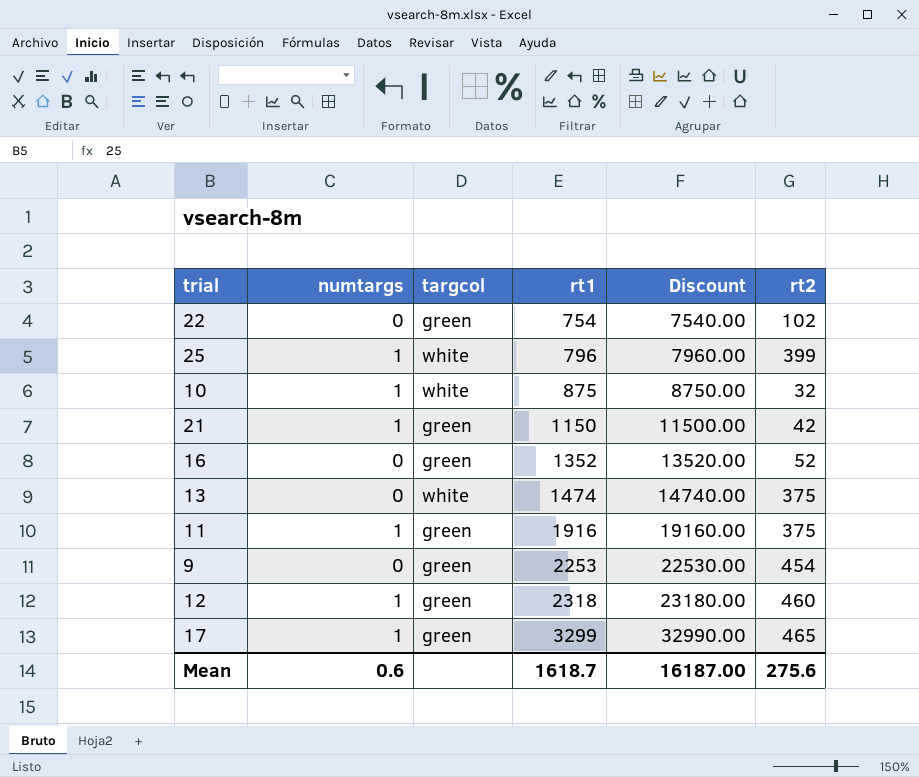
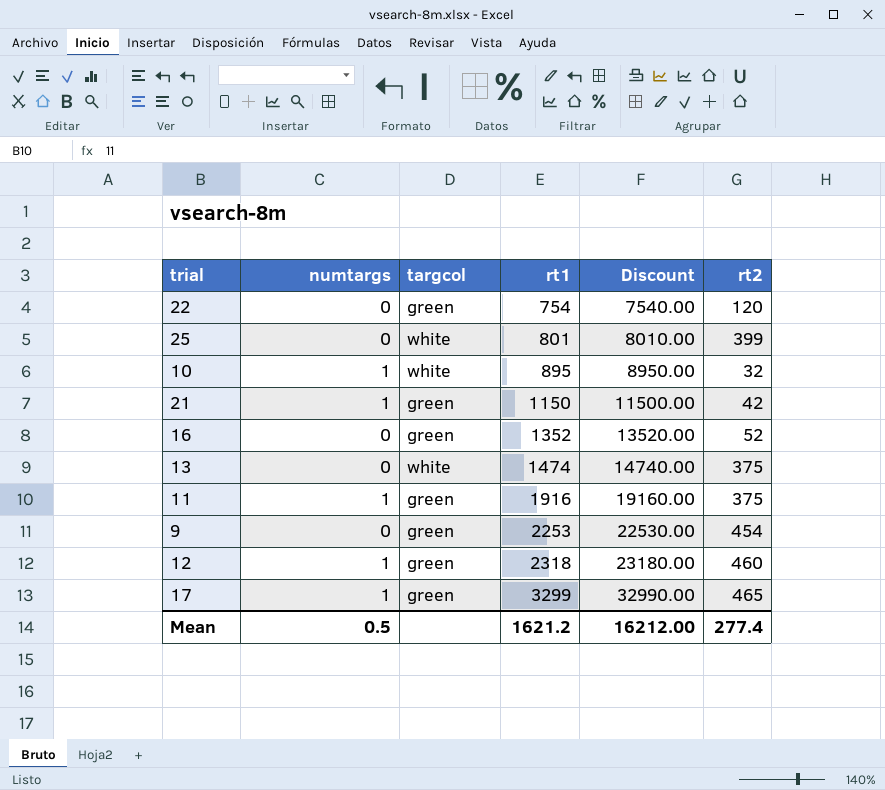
22 | rt2: 102 -> 120
25 | numtargs: 1 -> 0
25 | rt1: 796 -> 801
25 | Discount: 7960.00 -> 8010.00
10 | rt1: 875 -> 895
10 | Discount: 8750.00 -> 8950.00
Mean | numtargs: 0.6 -> 0.5
Mean | rt1: 1618.7 -> 1621.2
Mean | Discount: 16187.00 -> 16212.00
Mean | rt2: 275.6 -> 277.4

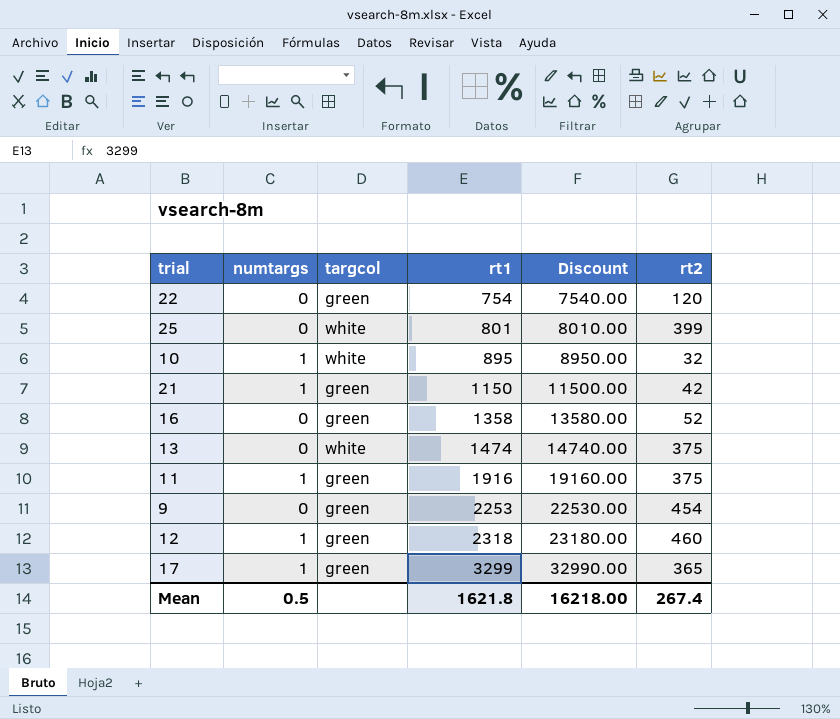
16 | rt1: 1352 -> 1358
16 | Discount: 13520.00 -> 13580.00
17 | rt2: 465 -> 365
Mean | rt1: 1621.2 -> 1621.8
Mean | Discount: 16212.00 -> 16218.00
Mean | rt2: 277.4 -> 267.4

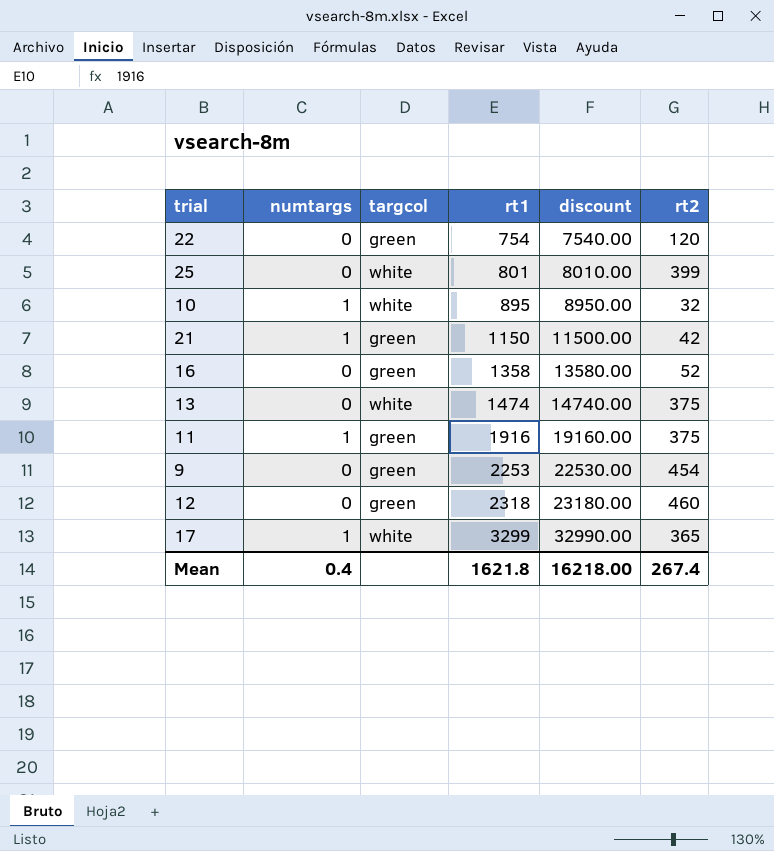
column name: Discount -> discount
12 | numtargs: 1 -> 0
17 | targcol: green -> white
Mean | numtargs: 0.5 -> 0.4

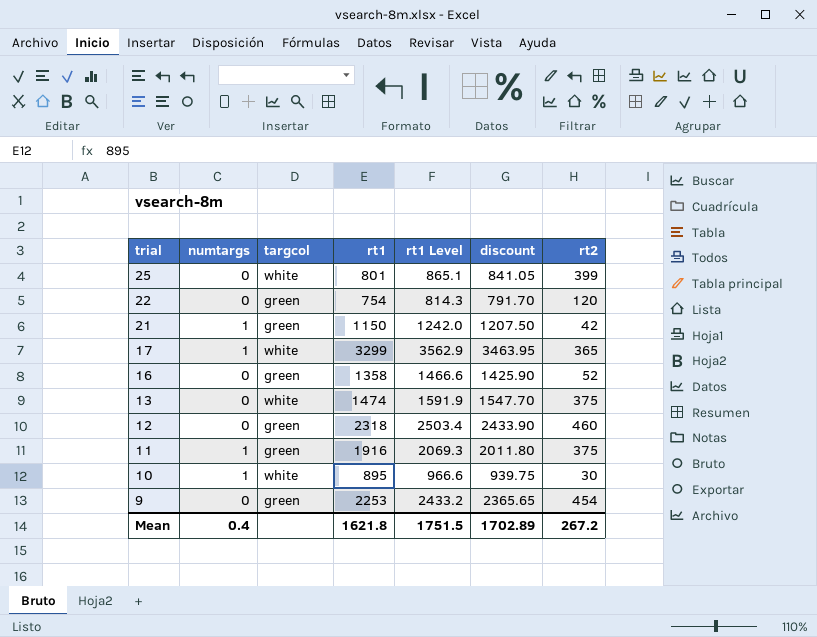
row order: rt1 ascending -> trial descending
column rt1 Level | formula: none -> [rt1] * 1.08
column discount | formula: [rt1] * 10 -> [rt1] * 1.05
10 | rt2: 32 -> 30
Mean | discount: 16218.00 -> 1702.89
Mean | rt2: 267.4 -> 267.2

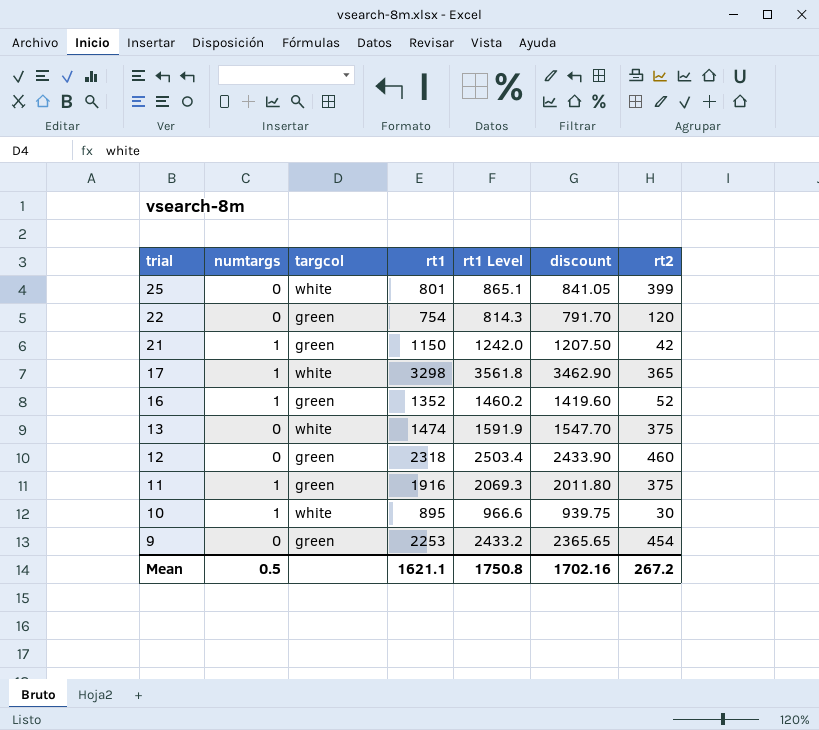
17 | rt1: 3299 -> 3298
17 | rt1 Level: 3562.9 -> 3561.8
17 | discount: 3463.95 -> 3462.90
16 | numtargs: 0 -> 1
16 | rt1: 1358 -> 1352
16 | rt1 Level: 1466.6 -> 1460.2
16 | discount: 1425.90 -> 1419.60
Mean | numtargs: 0.4 -> 0.5
Mean | rt1: 1621.8 -> 1621.1
Mean | rt1 Level: 1751.5 -> 1750.8
Mean | discount: 1702.89 -> 1702.16

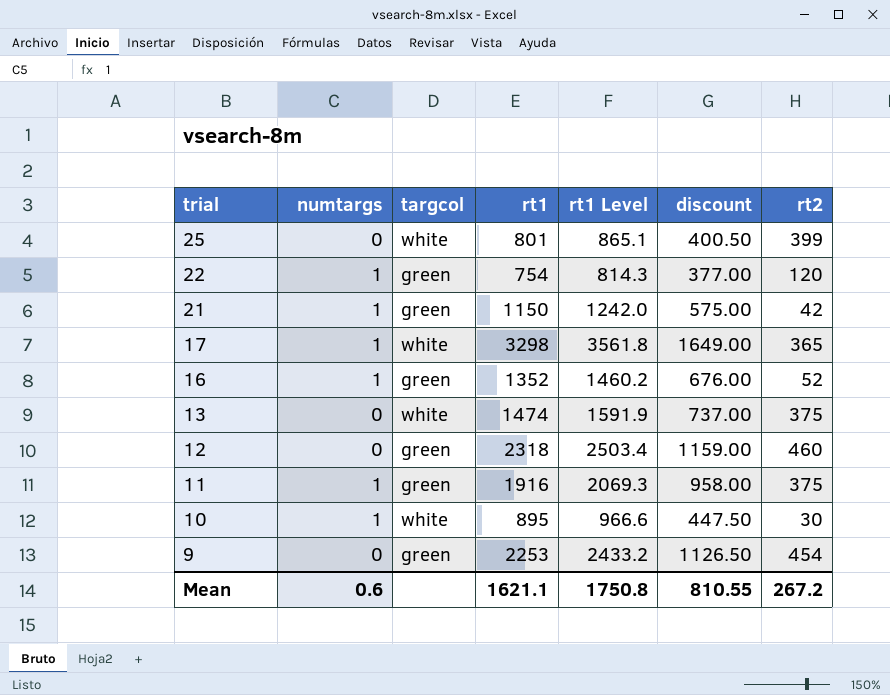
column discount | formula: [rt1] * 1.05 -> [rt1] * 0.5
22 | numtargs: 0 -> 1
Mean | numtargs: 0.5 -> 0.6
Mean | discount: 1702.16 -> 810.55

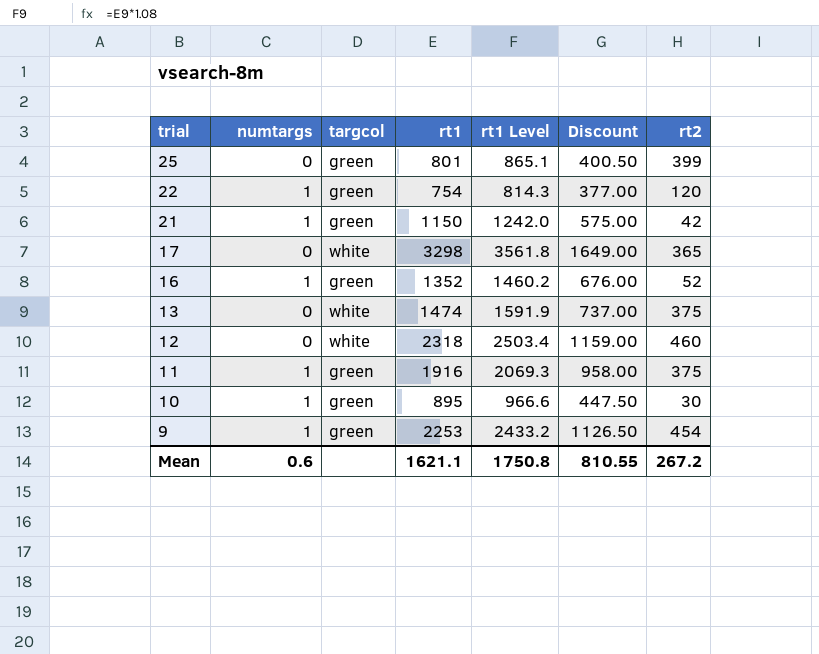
column name: discount -> Discount
25 | targcol: white -> green
17 | numtargs: 1 -> 0
12 | targcol: green -> white
10 | targcol: white -> green
9 | numtargs: 0 -> 1

